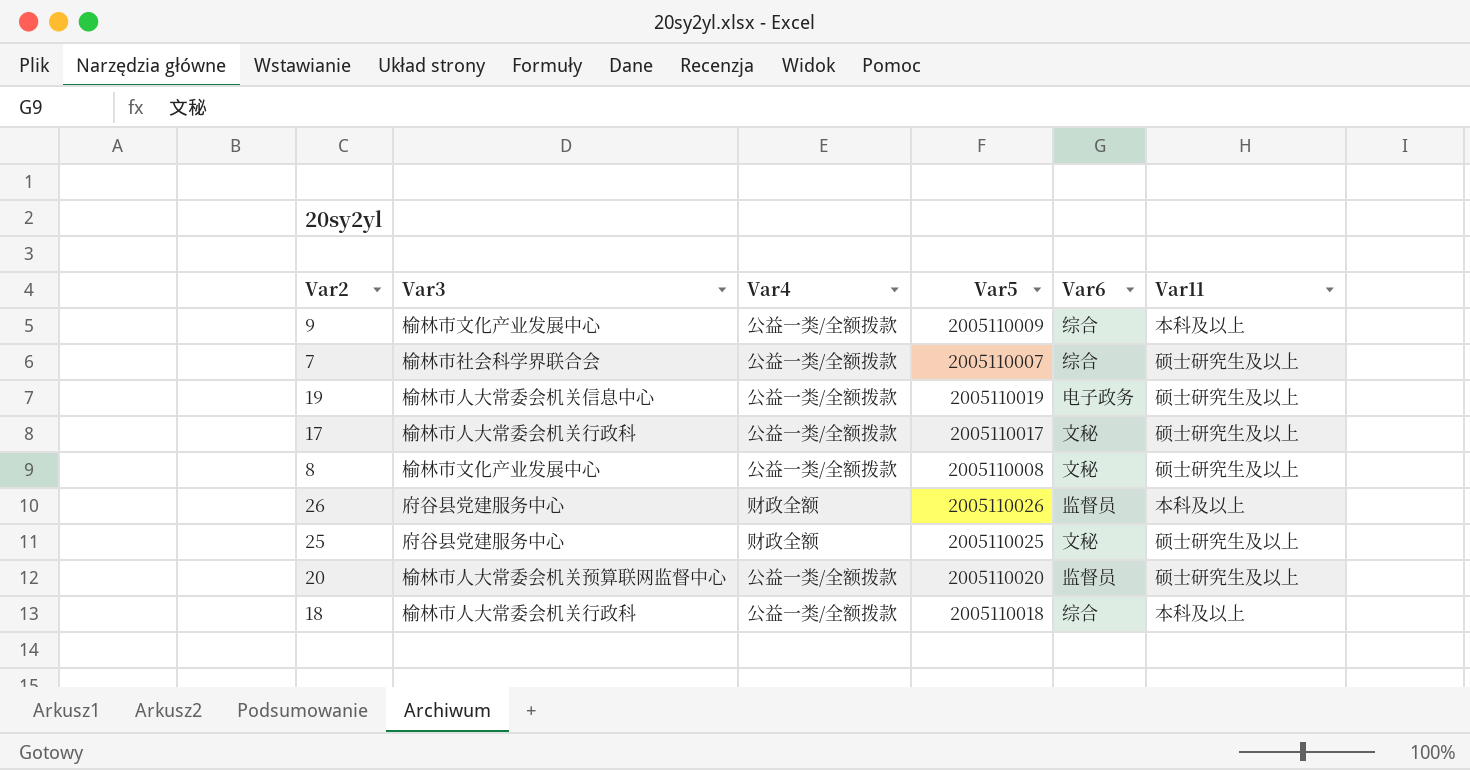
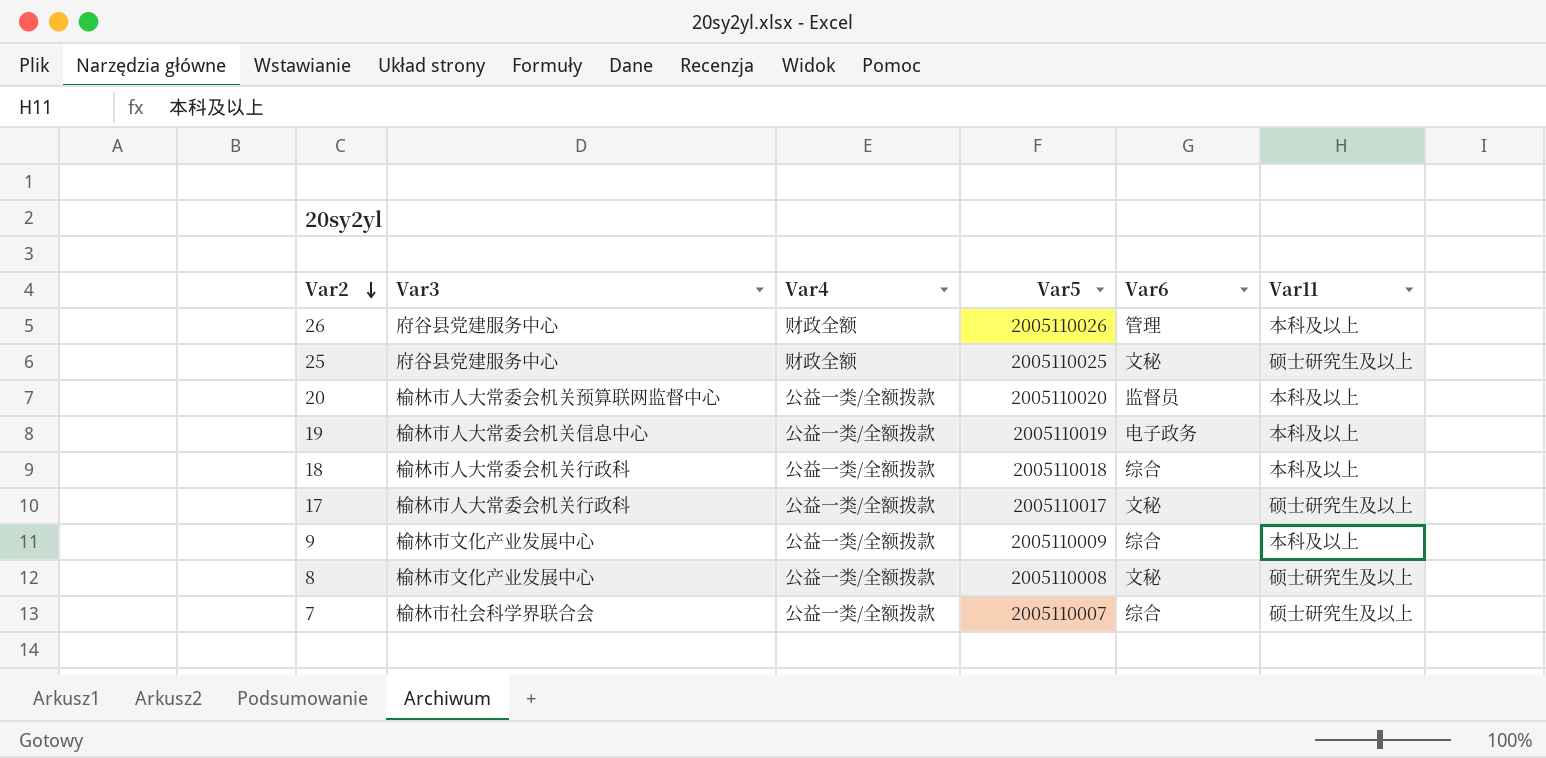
row order: none -> Var2 descending
26 | Var6: 监督员 -> 管理
20 | Var11: 硕士研究生及以上 -> 本科及以上
19 | Var11: 硕士研究生及以上 -> 本科及以上

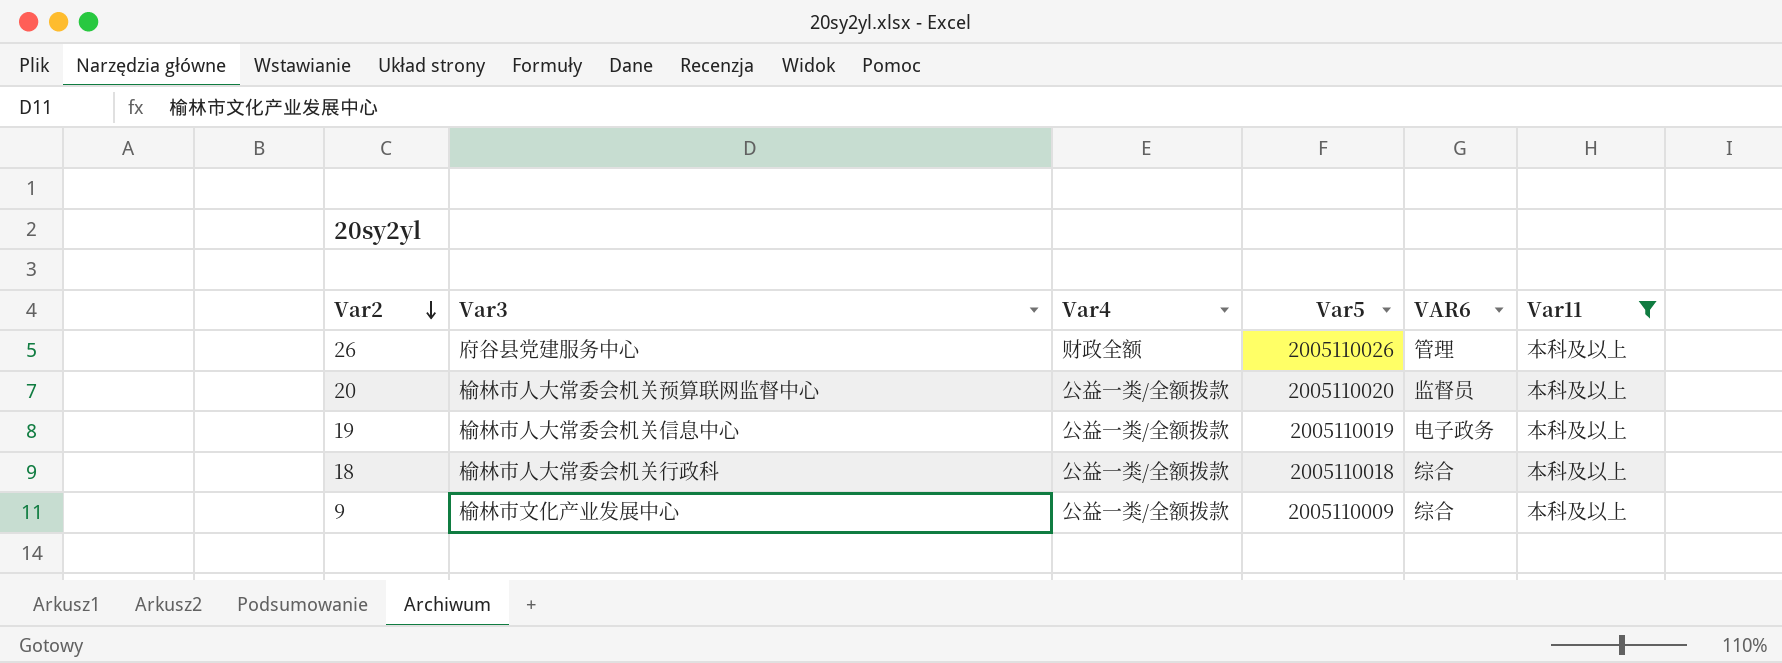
filter: none -> Var11 = 本科及以上
column name: Var6 -> VAR6

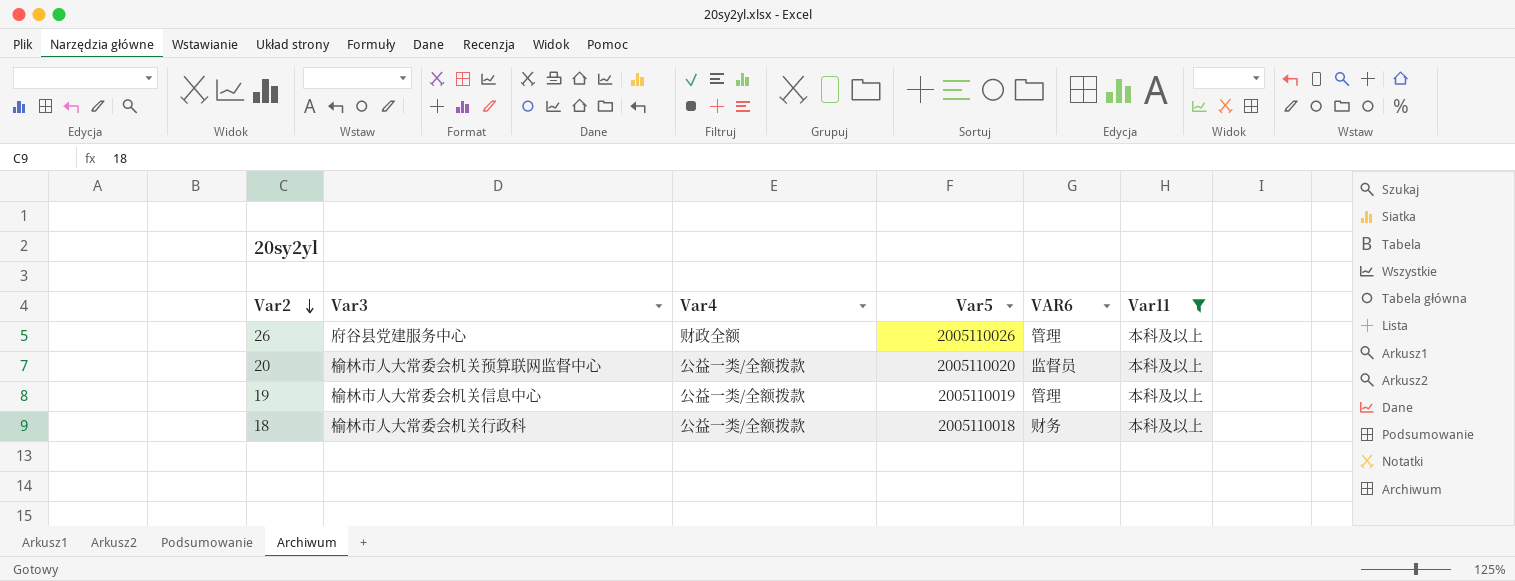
row 9: 榆林市文化产业发展中心 | 公益一类/全额拨款 | 2005110009 | 综合 | 本科及以上 -> none
19 | VAR6: 电子政务 -> 管理
18 | VAR6: 综合 -> 财务

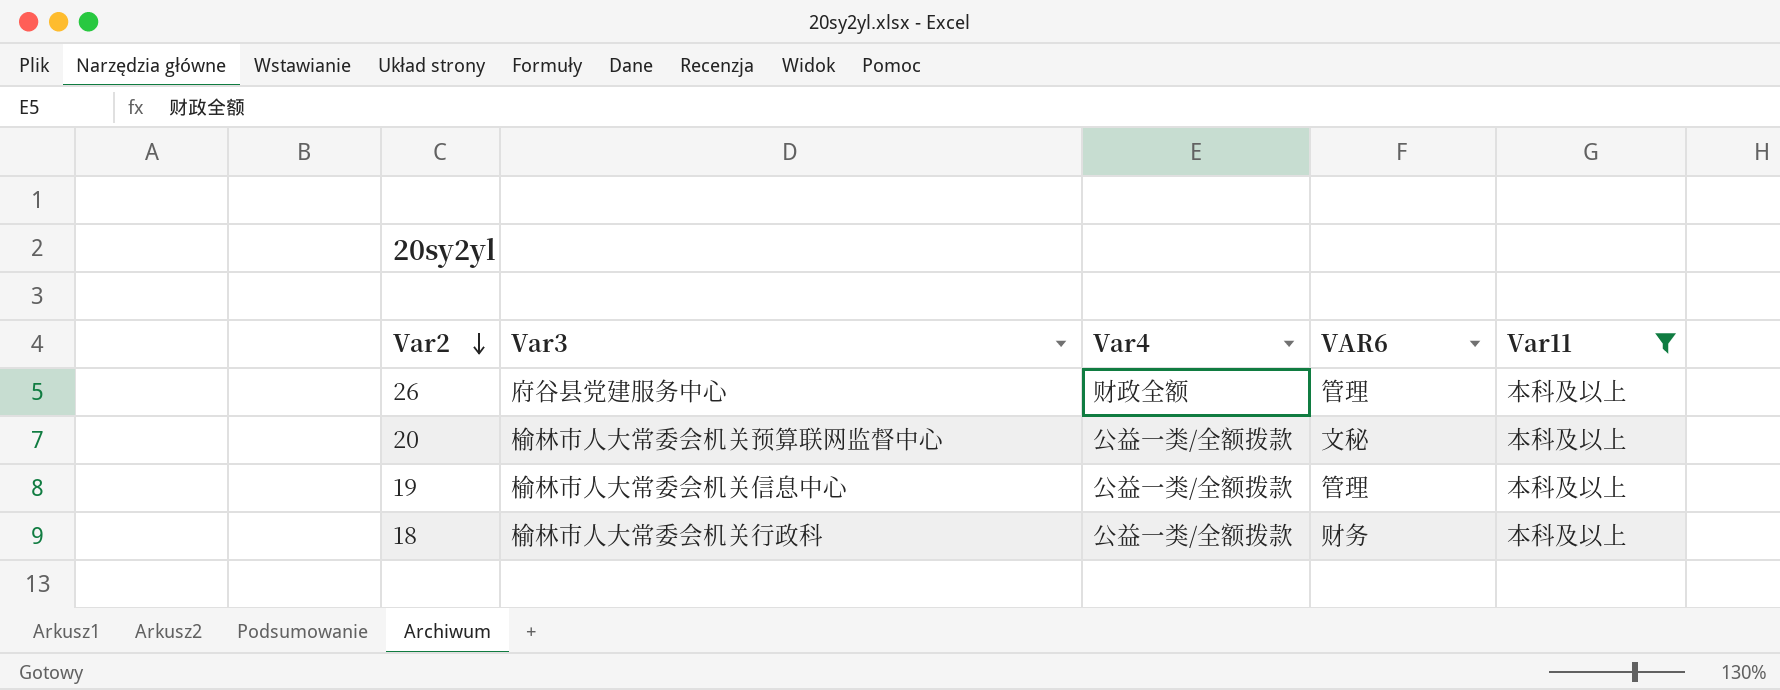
column Var5 | position: 4 -> none
20 | VAR6: 监督员 -> 文秘

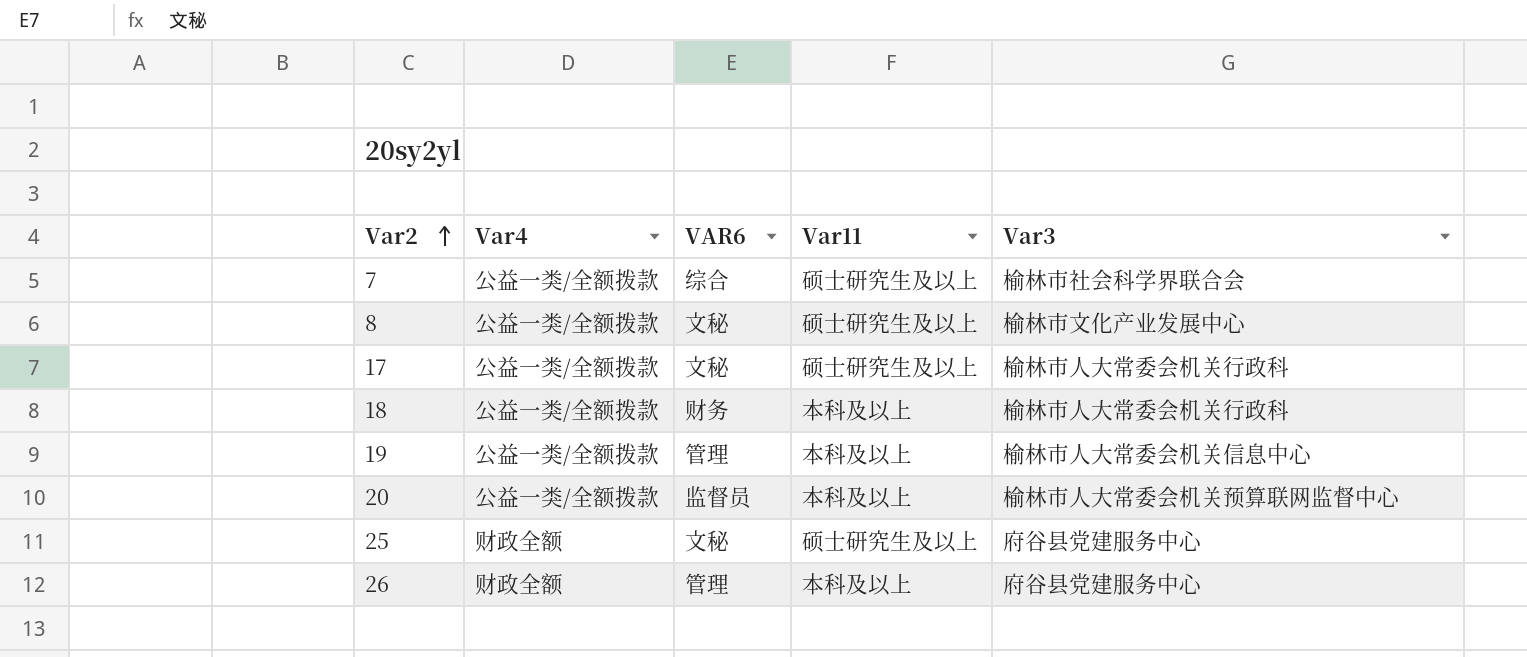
filter: Var11 = 本科及以上 -> none
row order: Var2 descending -> Var2 ascending
column Var3 | position: 2 -> 5
20 | VAR6: 文秘 -> 监督员

